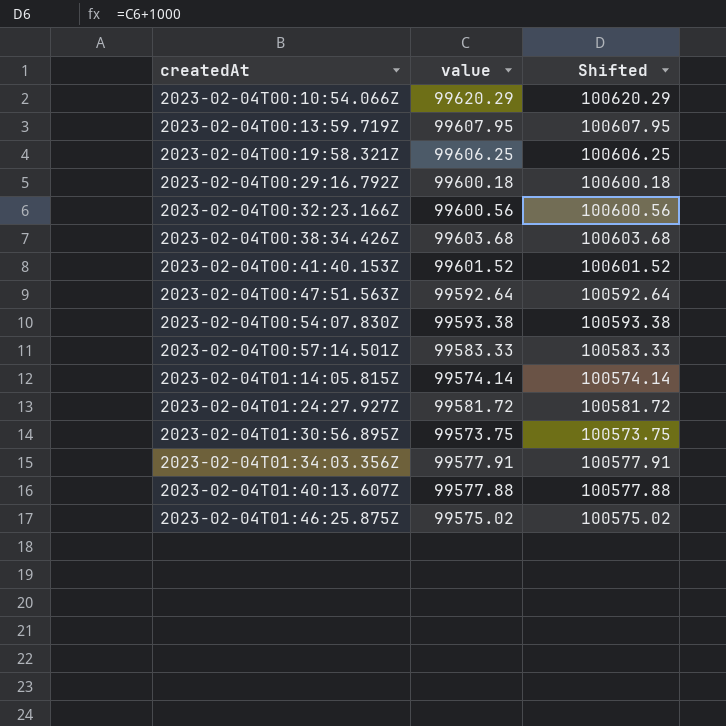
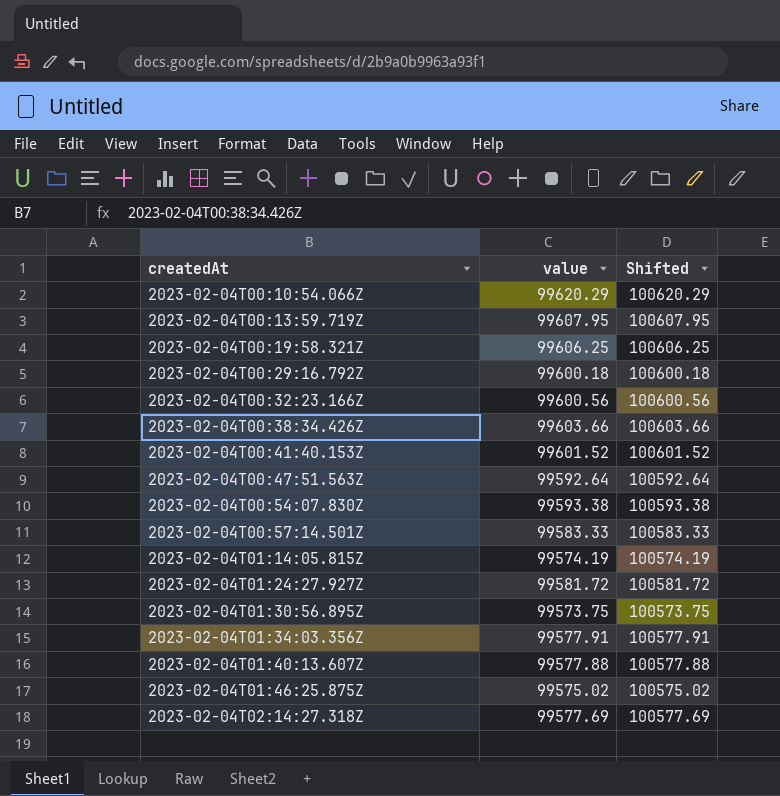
2023-02-04T00:38:34.426Z | value: 99603.68 -> 99603.66
2023-02-04T00:38:34.426Z | Shifted: 100603.68 -> 100603.66
2023-02-04T01:14:05.815Z | value: 99574.14 -> 99574.19
2023-02-04T01:14:05.815Z | Shifted: 100574.14 -> 100574.19
row 2023-02-04T02:14:27.318Z: none -> 99577.69 | 100577.69

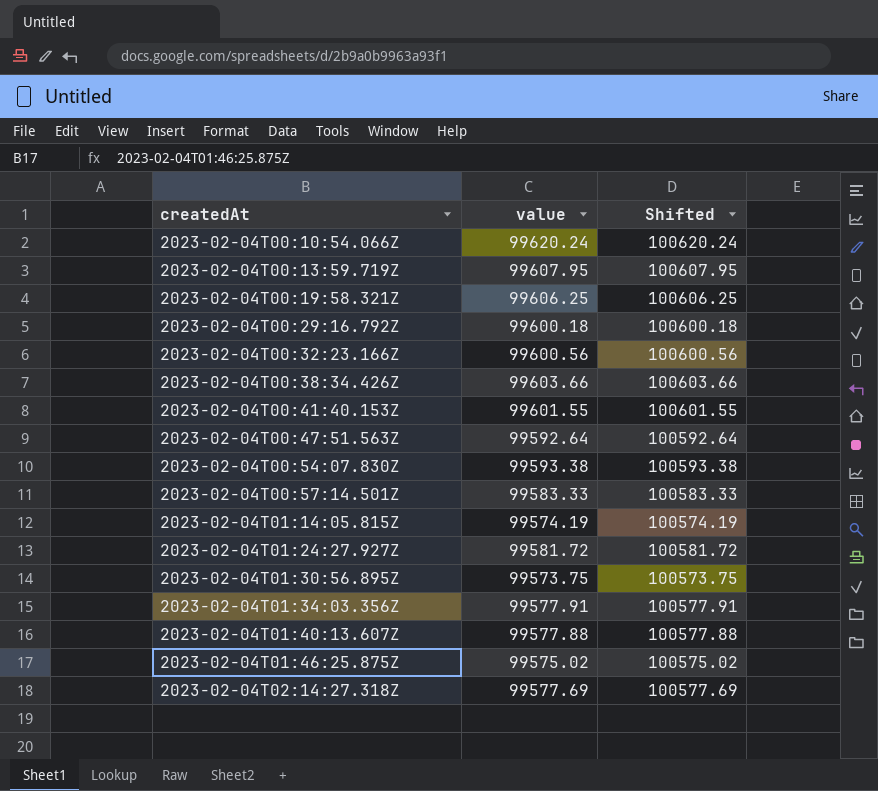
2023-02-04T00:10:54.066Z | value: 99620.29 -> 99620.24
2023-02-04T00:10:54.066Z | Shifted: 100620.29 -> 100620.24
2023-02-04T00:41:40.153Z | value: 99601.52 -> 99601.55
2023-02-04T00:41:40.153Z | Shifted: 100601.52 -> 100601.55

